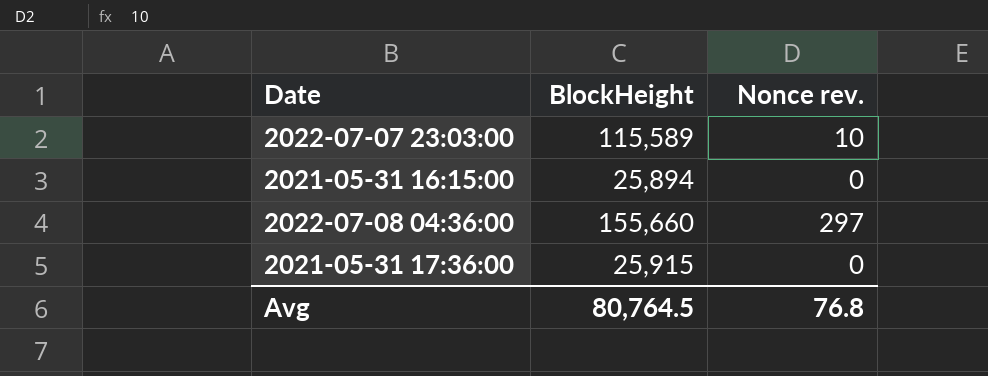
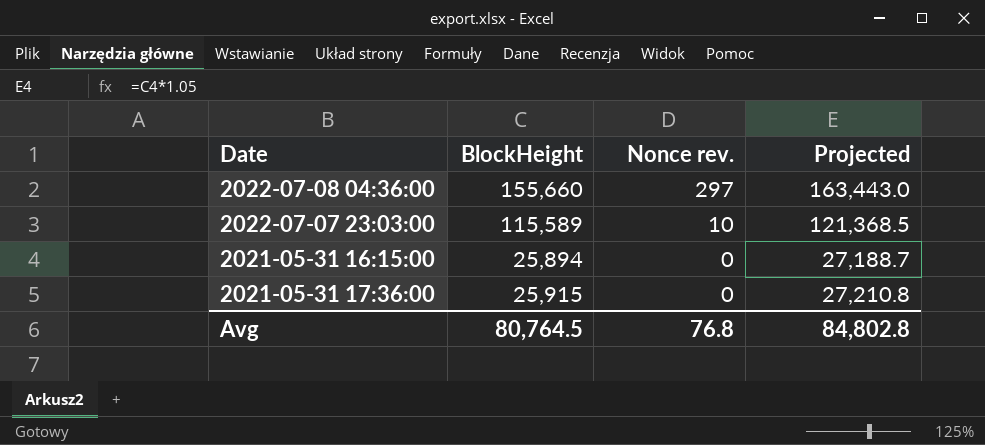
row order: none -> Nonce rev. descending
column Projected | formula: none -> [BlockHeight] * 1.05

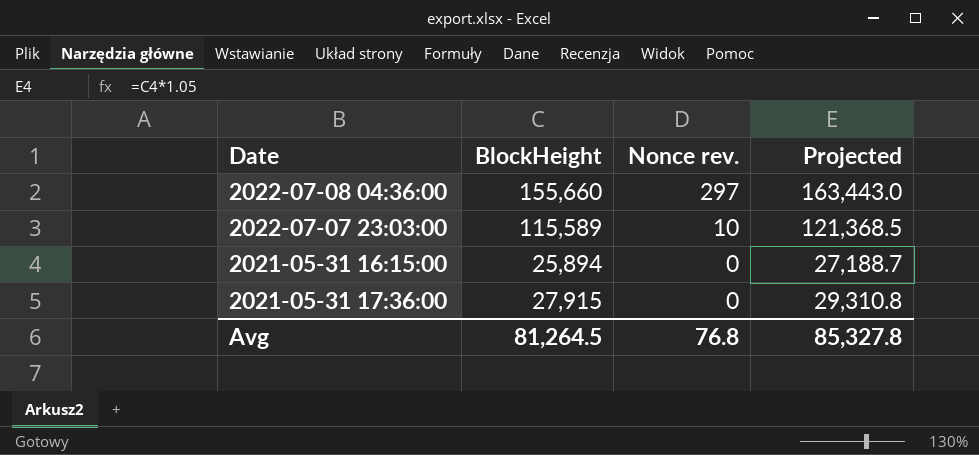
2021-05-31 17:36:00 | BlockHeight: 25,915 -> 27,915
2021-05-31 17:36:00 | Projected: 27,210.8 -> 29,310.8
Avg | BlockHeight: 80,764.5 -> 81,264.5
Avg | Projected: 84,802.8 -> 85,327.8

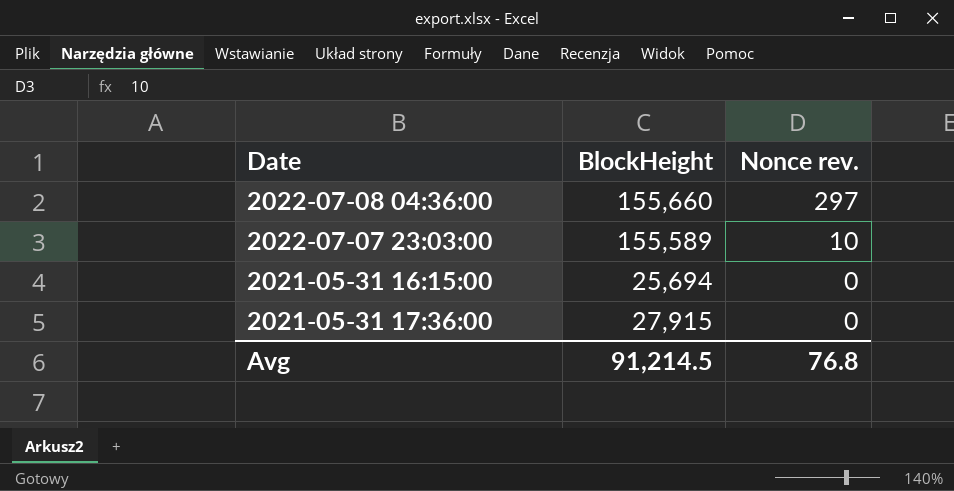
column Projected | formula: [BlockHeight] * 1.05 -> none
2022-07-07 23:03:00 | BlockHeight: 115,589 -> 155,589
2021-05-31 16:15:00 | BlockHeight: 25,894 -> 25,694
Avg | BlockHeight: 81,264.5 -> 91,214.5

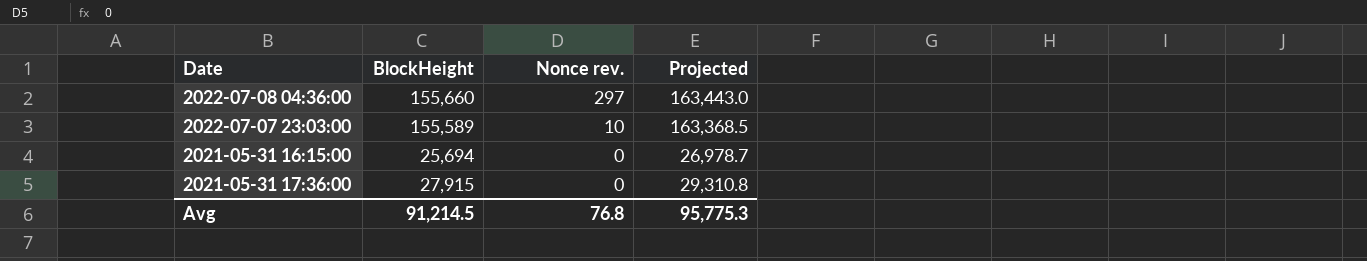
column Projected | formula: none -> [BlockHeight] * 1.05

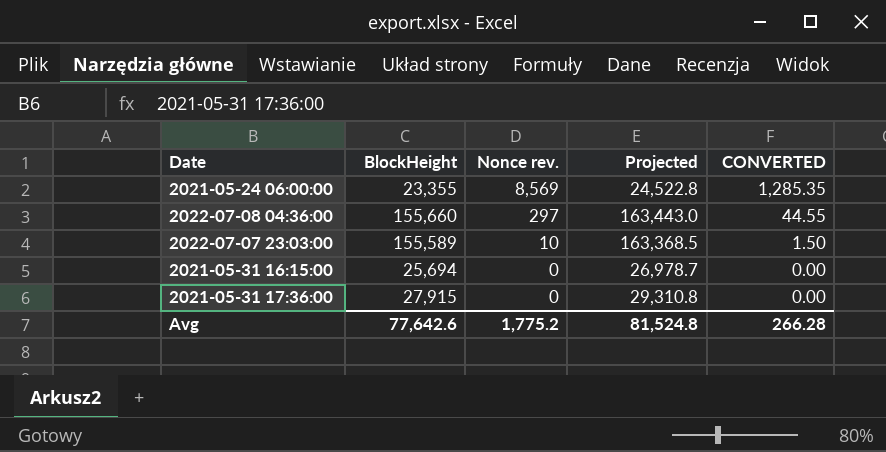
column CONVERTED | formula: none -> [Nonce rev.] * 0.15
row 2021-05-24 06:00:00: none -> 23,355 | 8,569 | 24,522.8 | 1,285.35
Avg | BlockHeight: 91,214.5 -> 77,642.6
Avg | Nonce rev.: 76.8 -> 1,775.2
Avg | Projected: 95,775.3 -> 81,524.8

